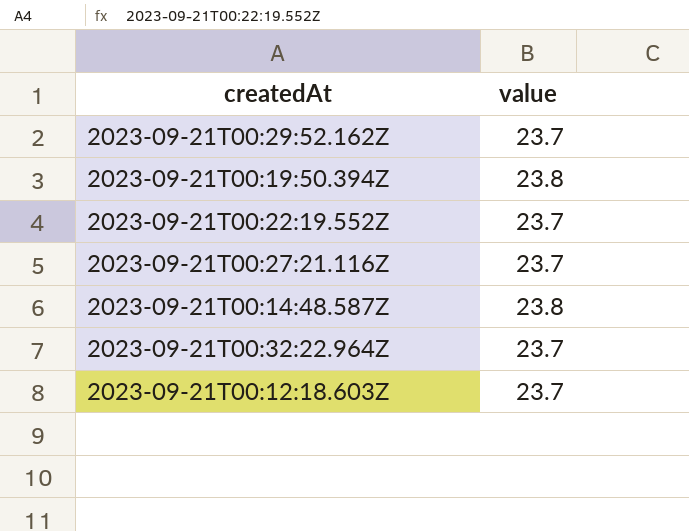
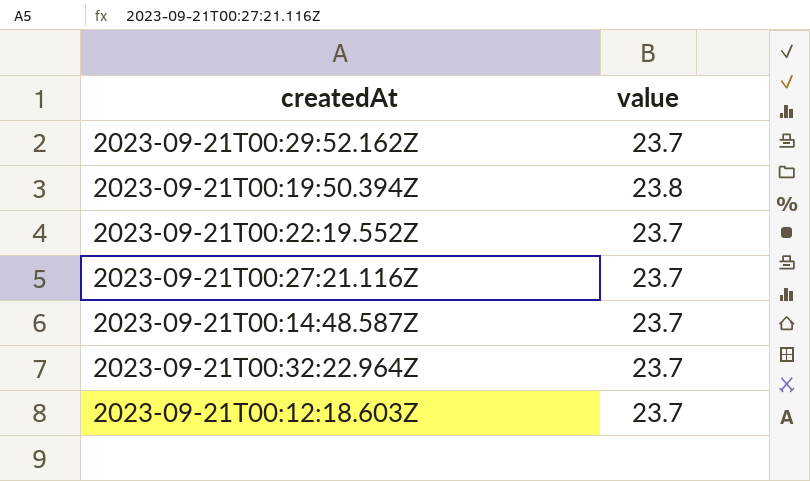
2023-09-21T00:14:48.587Z | value: 23.8 -> 23.7

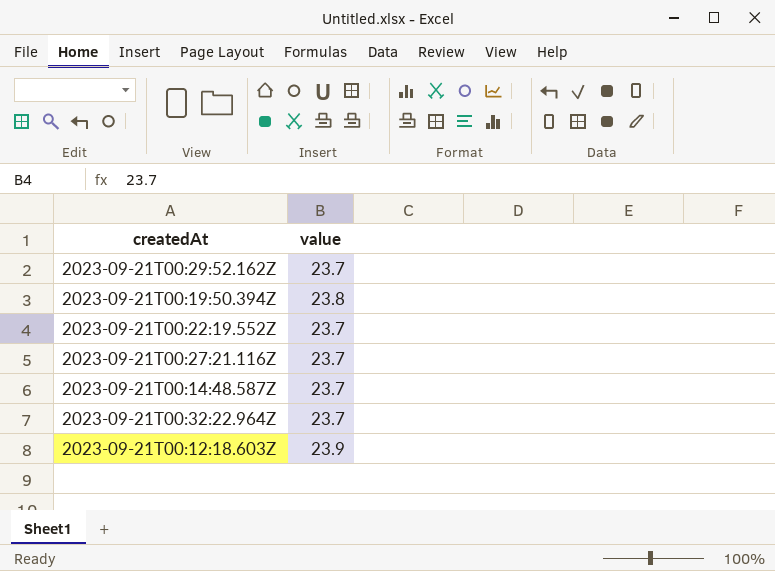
2023-09-21T00:12:18.603Z | value: 23.7 -> 23.9

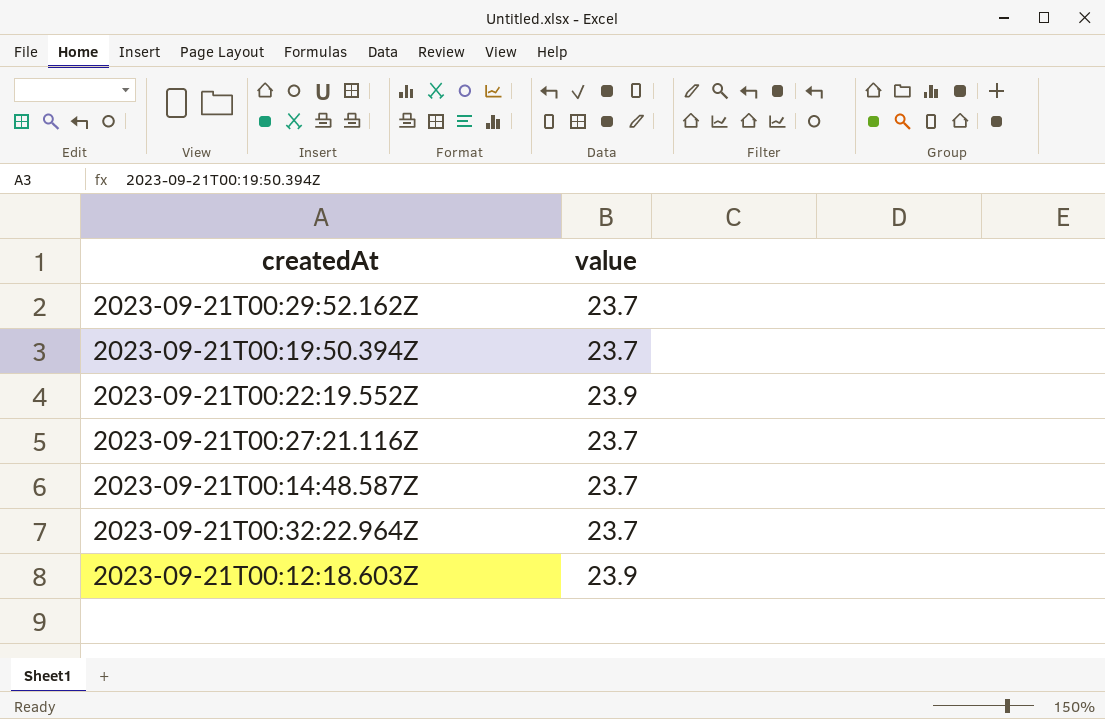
2023-09-21T00:19:50.394Z | value: 23.8 -> 23.7
2023-09-21T00:22:19.552Z | value: 23.7 -> 23.9

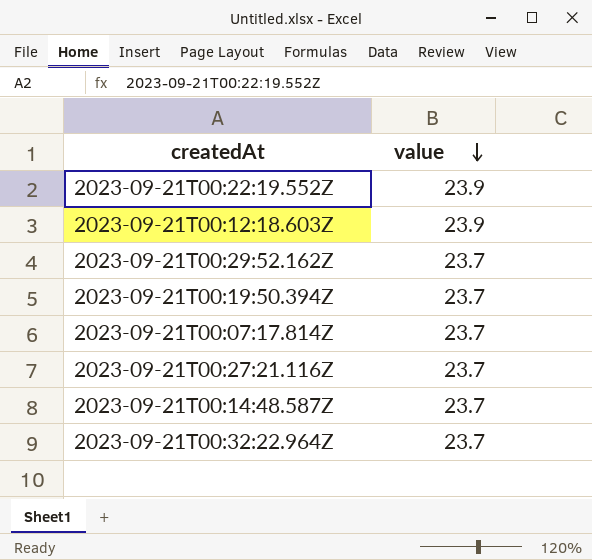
row order: none -> value descending
row 2023-09-21T00:07:17.814Z: none -> 23.7

